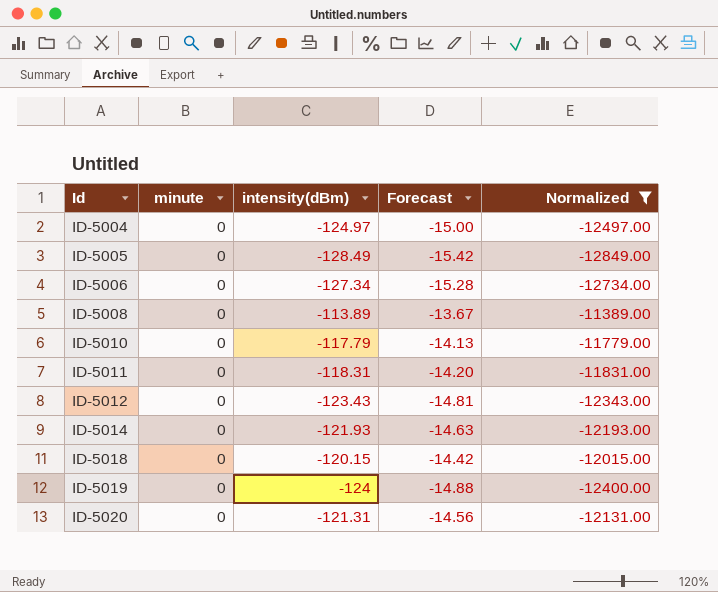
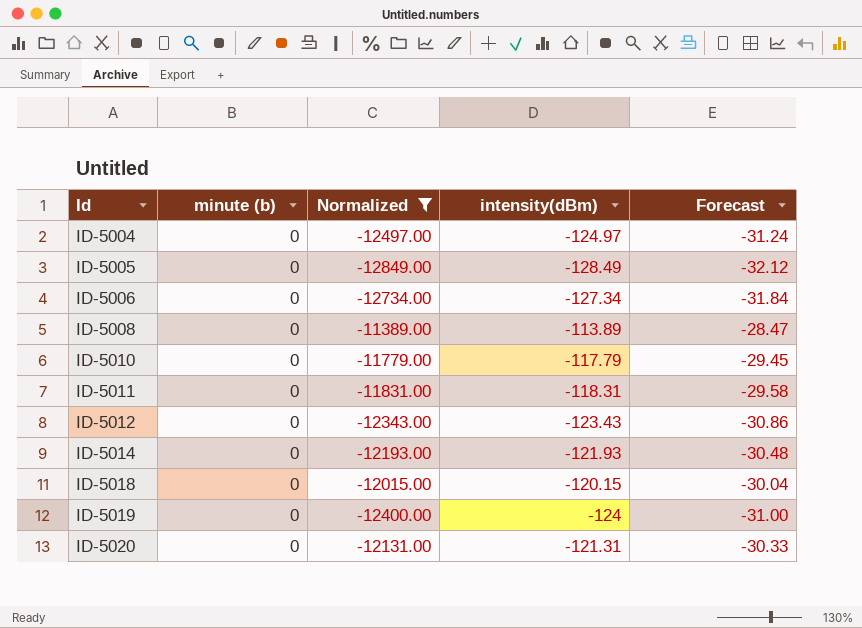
column name: minute -> minute (b)
column Normalized | position: 5 -> 3
column Forecast | formula: [intensity(dBm)] * 0.12 -> [intensity(dBm)] * 0.25

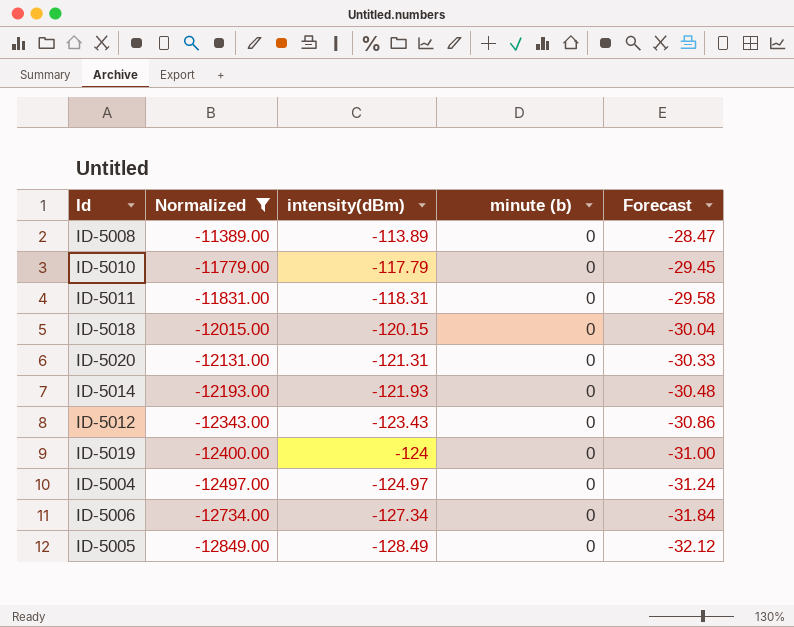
row order: Id ascending -> Normalized descending
column minute (b) | position: 2 -> 4

